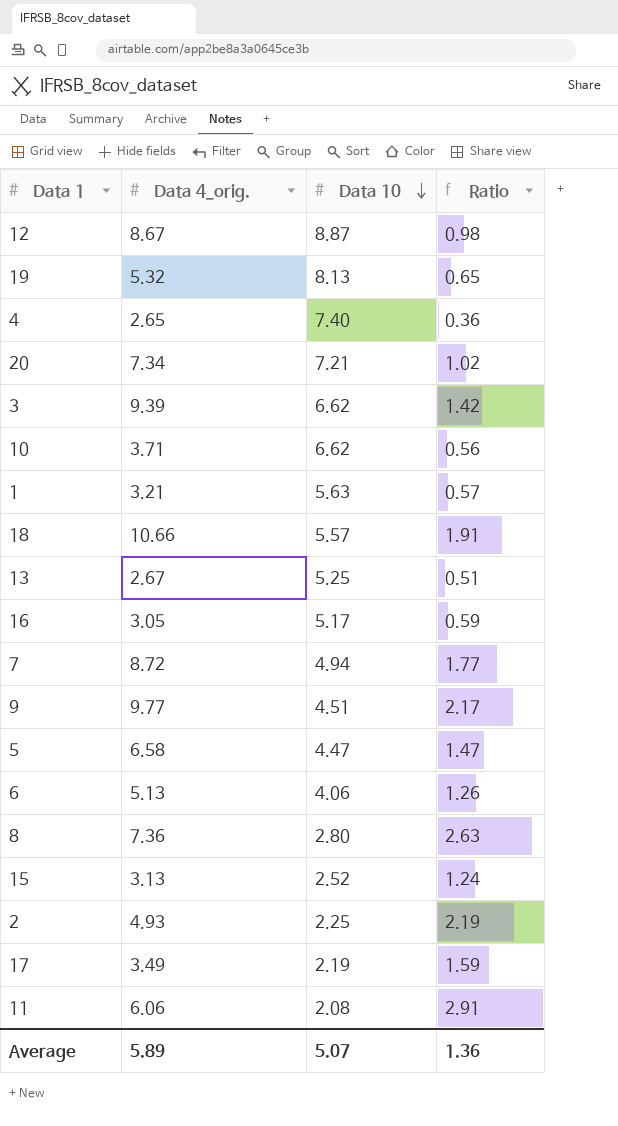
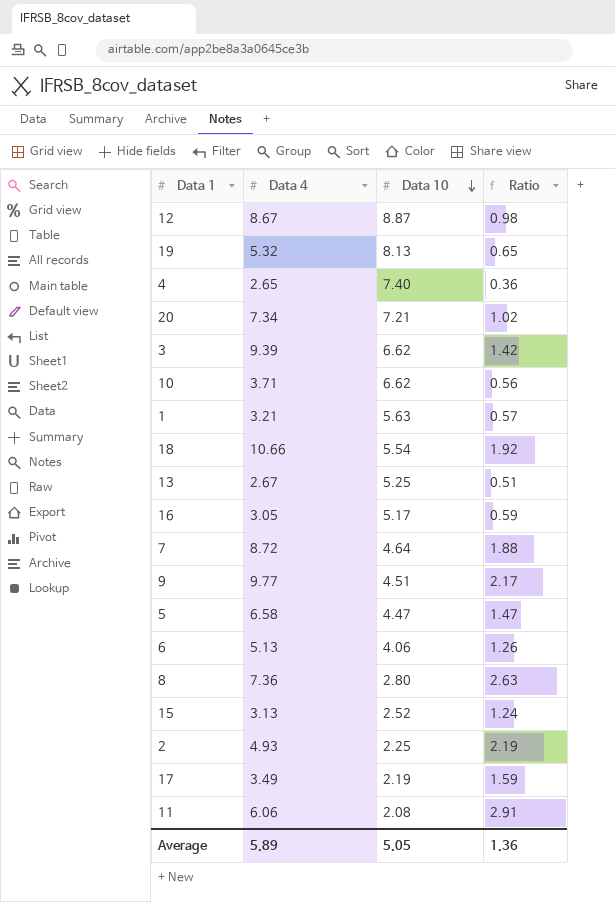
column name: Data 4_orig. -> Data 4
18 | Data 10: 5.57 -> 5.54
18 | Ratio: 1.91 -> 1.92
7 | Data 10: 4.94 -> 4.64
7 | Ratio: 1.77 -> 1.88
Average | Data 10: 5.07 -> 5.05

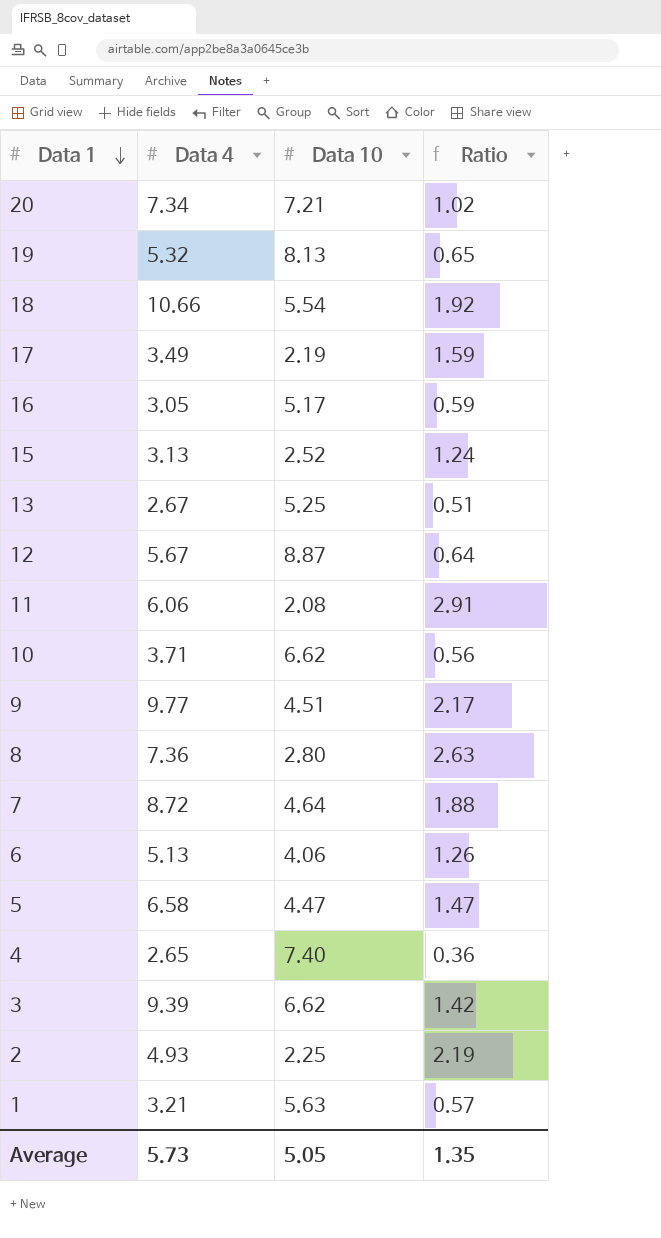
row order: Data 10 descending -> Data 1 descending
12 | Data 4: 8.67 -> 5.67
12 | Ratio: 0.98 -> 0.64
Average | Data 4: 5.89 -> 5.73
Average | Ratio: 1.36 -> 1.35

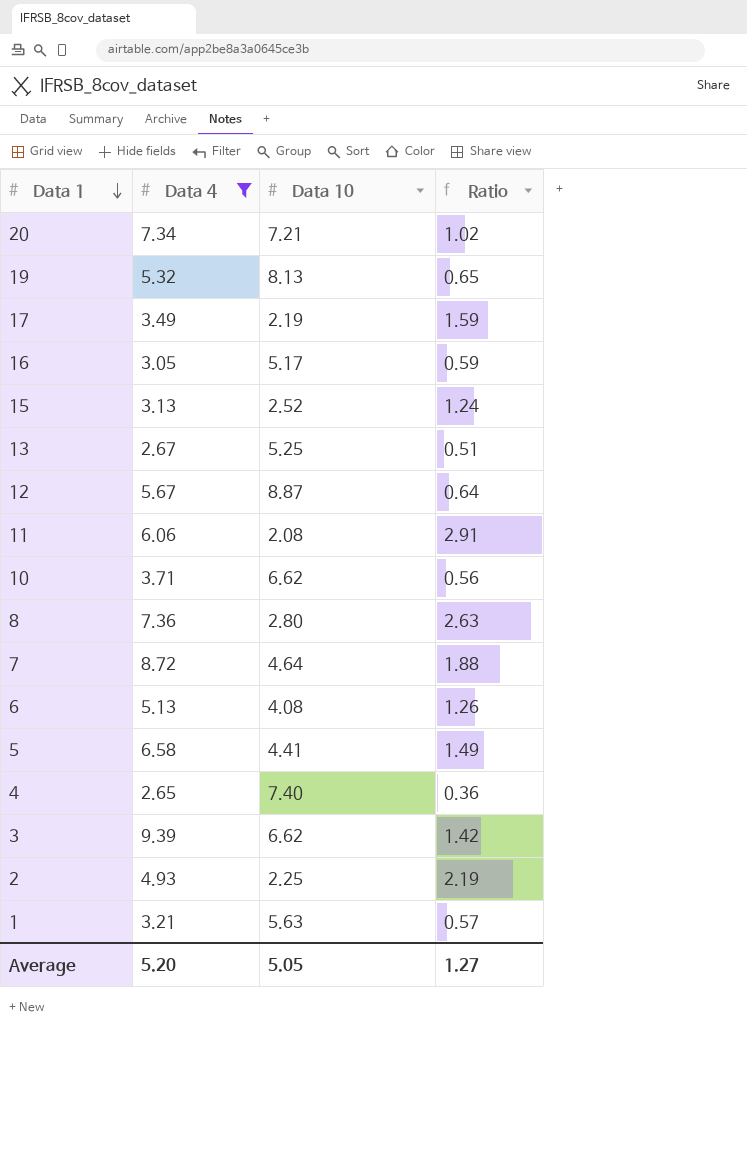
filter: none -> Data 4 <= 9.39
6 | Data 10: 4.06 -> 4.08
5 | Data 10: 4.47 -> 4.41
5 | Ratio: 1.47 -> 1.49
Average | Data 4: 5.73 -> 5.20
Average | Ratio: 1.35 -> 1.27

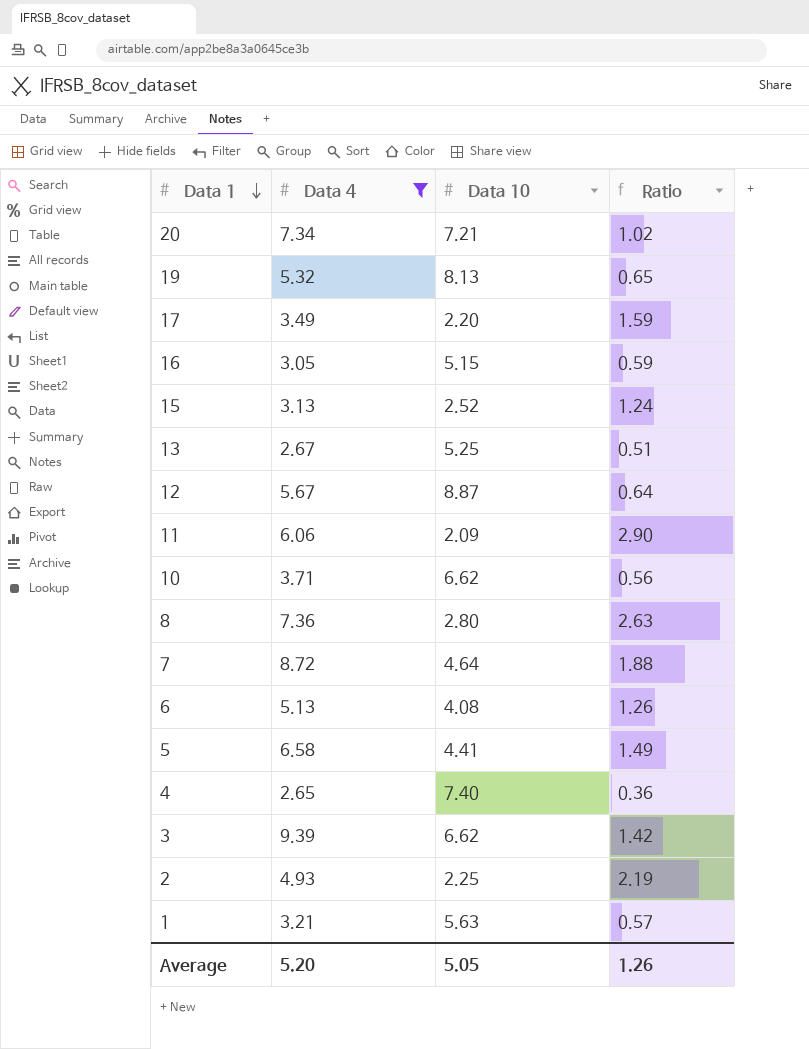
17 | Data 10: 2.19 -> 2.20
16 | Data 10: 5.17 -> 5.15
11 | Data 10: 2.08 -> 2.09
11 | Ratio: 2.91 -> 2.90
Average | Ratio: 1.27 -> 1.26

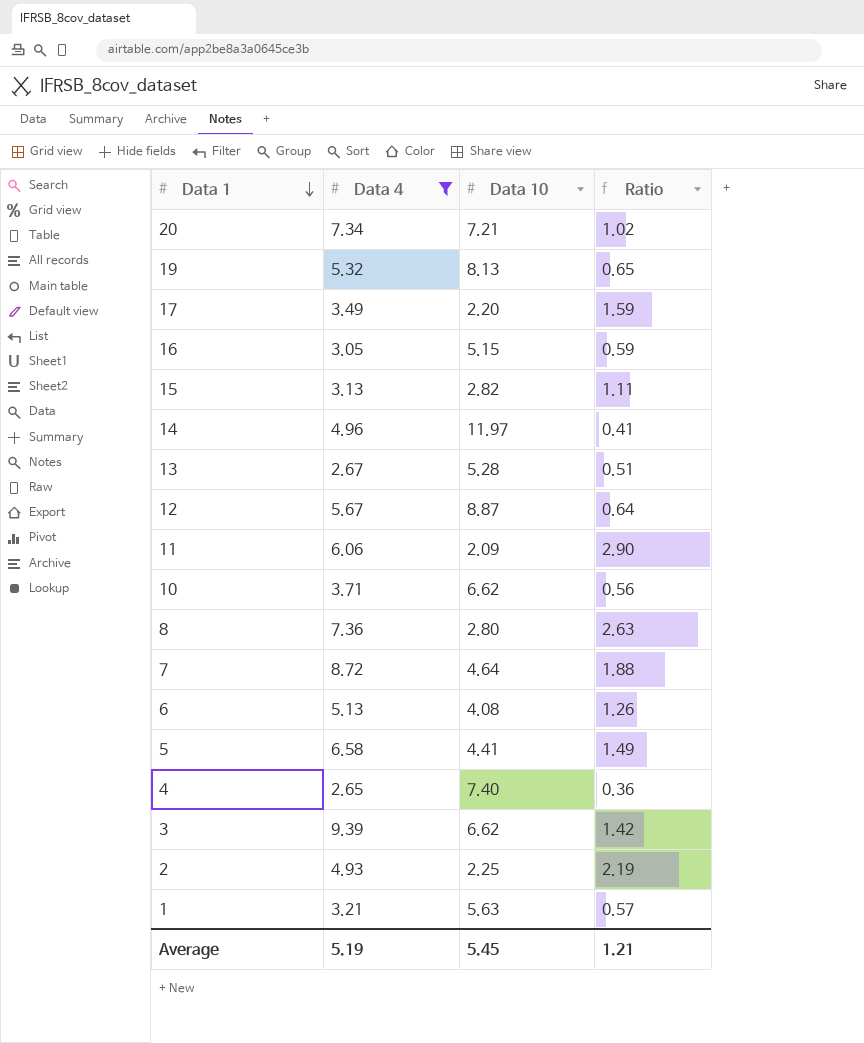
15 | Data 10: 2.52 -> 2.82
15 | Ratio: 1.24 -> 1.11
row 14: none -> 4.96 | 11.97 | 0.41
13 | Data 10: 5.25 -> 5.28
Average | Data 4: 5.20 -> 5.19
Average | Data 10: 5.05 -> 5.45
Average | Ratio: 1.26 -> 1.21

